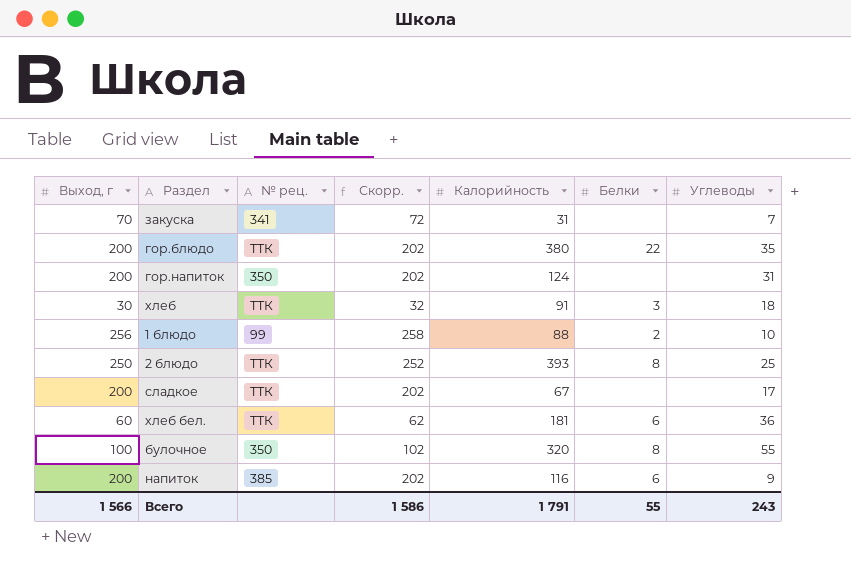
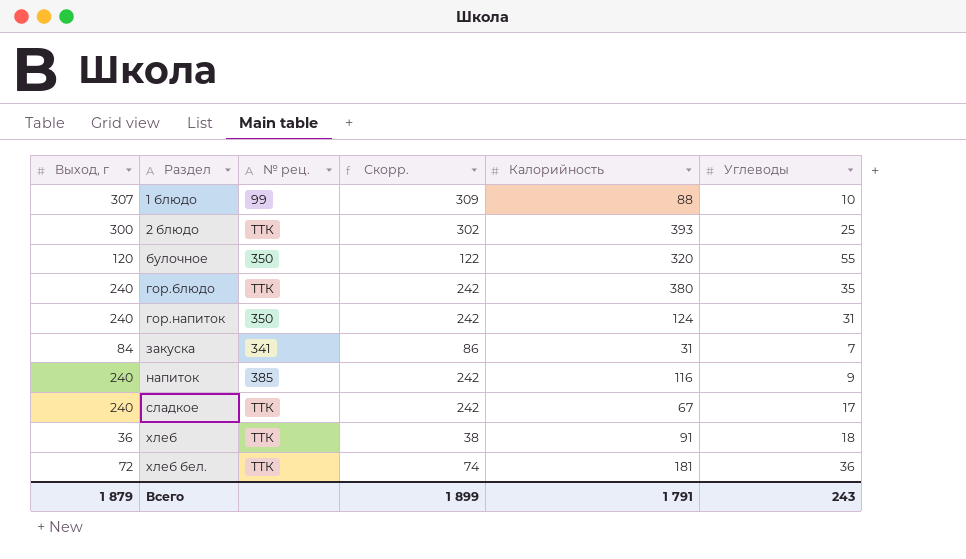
row order: none -> Раздел ascending
column Белки | position: 6 -> none
1 блюдо | Выход, г: 256 -> 307
1 блюдо | Скорр.: 258 -> 309
2 блюдо | Выход, г: 250 -> 300
2 блюдо | Скорр.: 252 -> 302
булочное | Выход, г: 100 -> 120
булочное | Скорр.: 102 -> 122
гор.блюдо | Выход, г: 200 -> 240
гор.блюдо | Скорр.: 202 -> 242
гор.напиток | Выход, г: 200 -> 240
гор.напиток | Скорр.: 202 -> 242
закуска | Выход, г: 70 -> 84
закуска | Скорр.: 72 -> 86
напиток | Выход, г: 200 -> 240
напиток | Скорр.: 202 -> 242
сладкое | Выход, г: 200 -> 240
сладкое | Скорр.: 202 -> 242
хлеб | Выход, г: 30 -> 36
хлеб | Скорр.: 32 -> 38
хлеб бел. | Выход, г: 60 -> 72
хлеб бел. | Скорр.: 62 -> 74
Всего | Выход, г: 1 566 -> 1 879
Всего | Скорр.: 1 586 -> 1 899

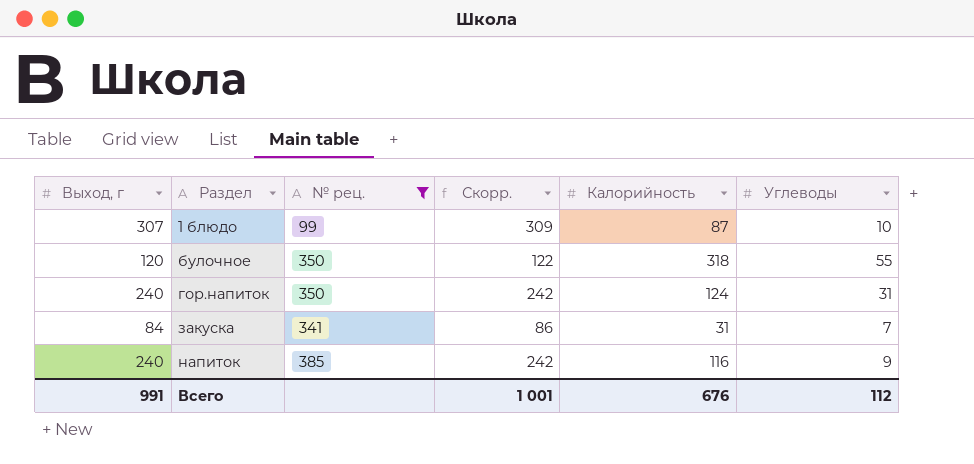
filter: none -> № рец. != ТТК
1 блюдо | Калорийность: 88 -> 87
булочное | Калорийность: 320 -> 318
Всего | Выход, г: 1 879 -> 991
Всего | Скорр.: 1 899 -> 1 001
Всего | Калорийность: 1 791 -> 676
Всего | Углеводы: 243 -> 112

